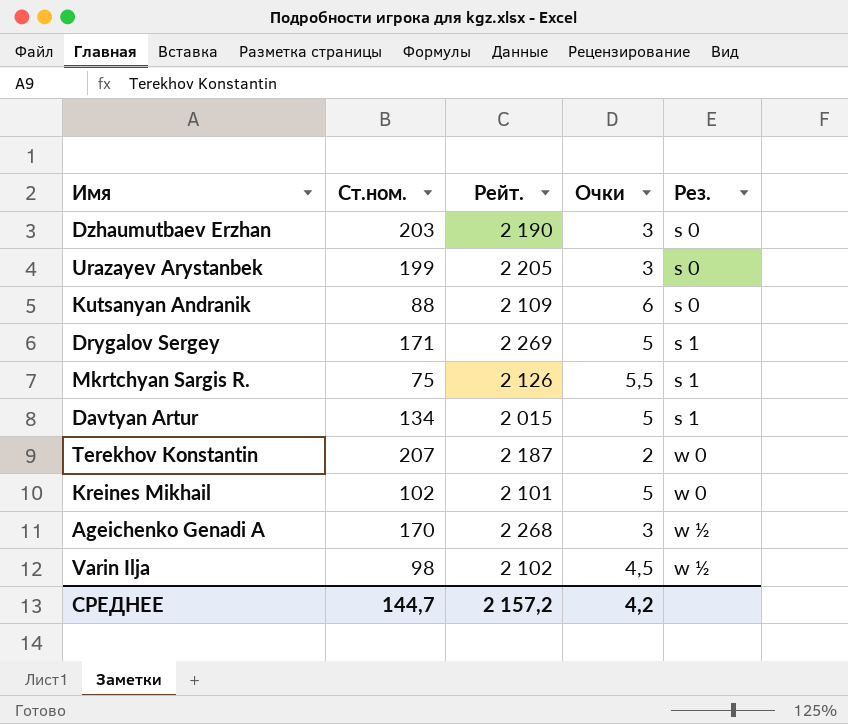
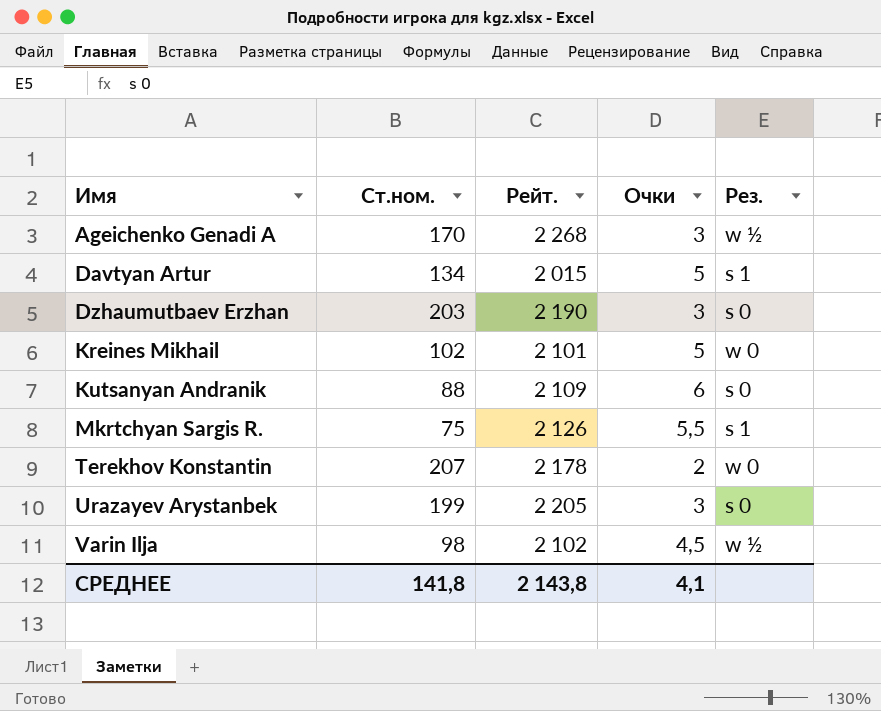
row order: Рез. ascending -> Имя ascending
row Drygalov Sergey: 171 | 2 269 | 5 | s 1 -> none
Terekhov Konstantin | Рейт.: 2 187 -> 2 178
СРЕДНЕЕ | Ст.ном.: 144,7 -> 141,8
СРЕДНЕЕ | Рейт.: 2 157,2 -> 2 143,8
СРЕДНЕЕ | Очки: 4,2 -> 4,1

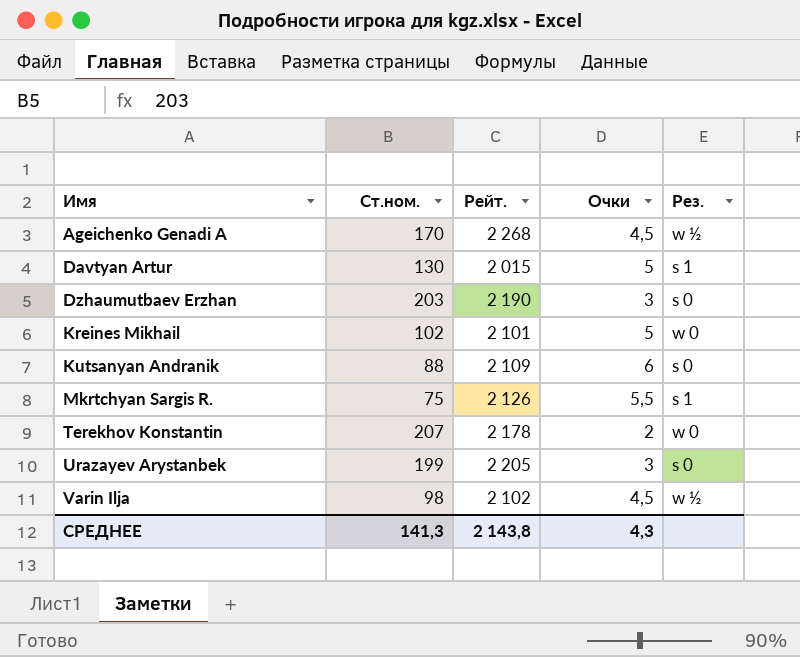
Ageichenko Genadi A | Очки: 3 -> 4,5
Davtyan Artur | Ст.ном.: 134 -> 130
СРЕДНЕЕ | Ст.ном.: 141,8 -> 141,3
СРЕДНЕЕ | Очки: 4,1 -> 4,3

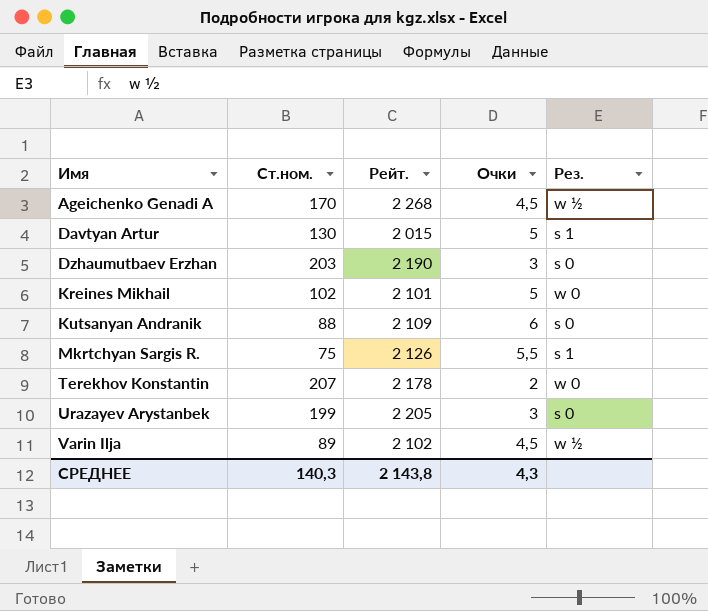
Varin Ilja | Ст.ном.: 98 -> 89
СРЕДНЕЕ | Ст.ном.: 141,3 -> 140,3

